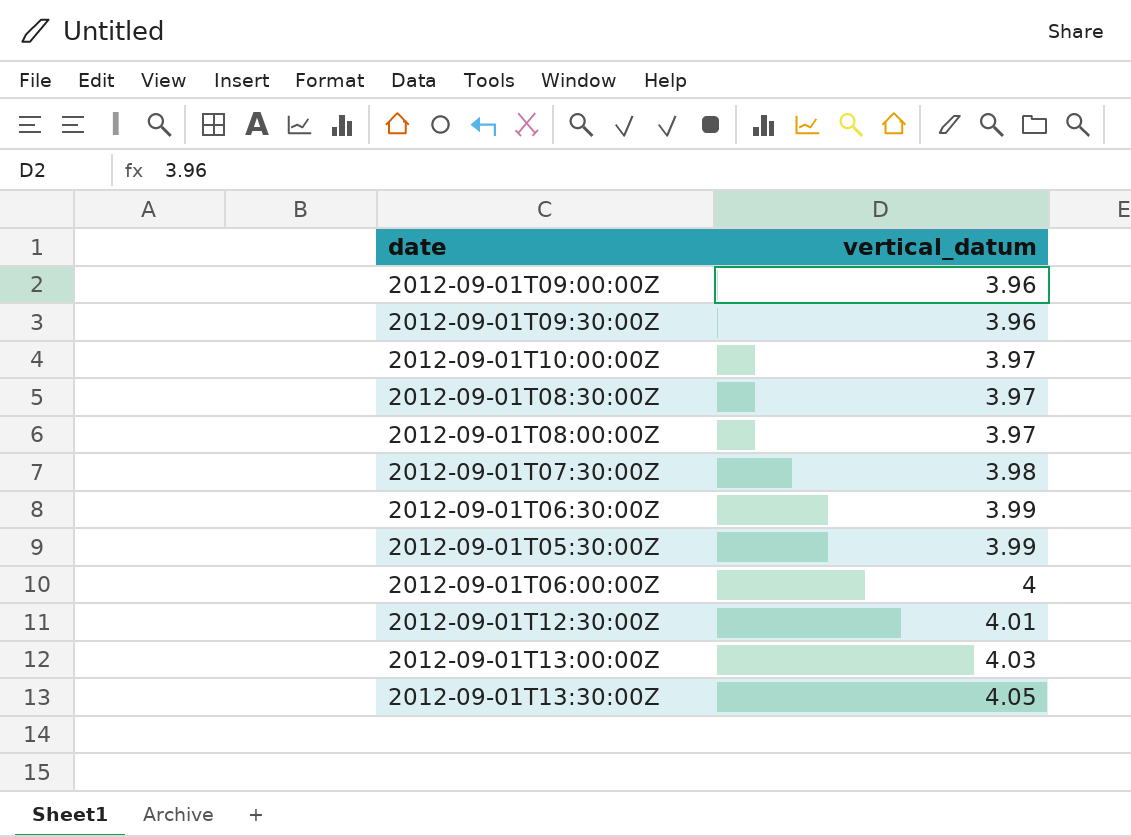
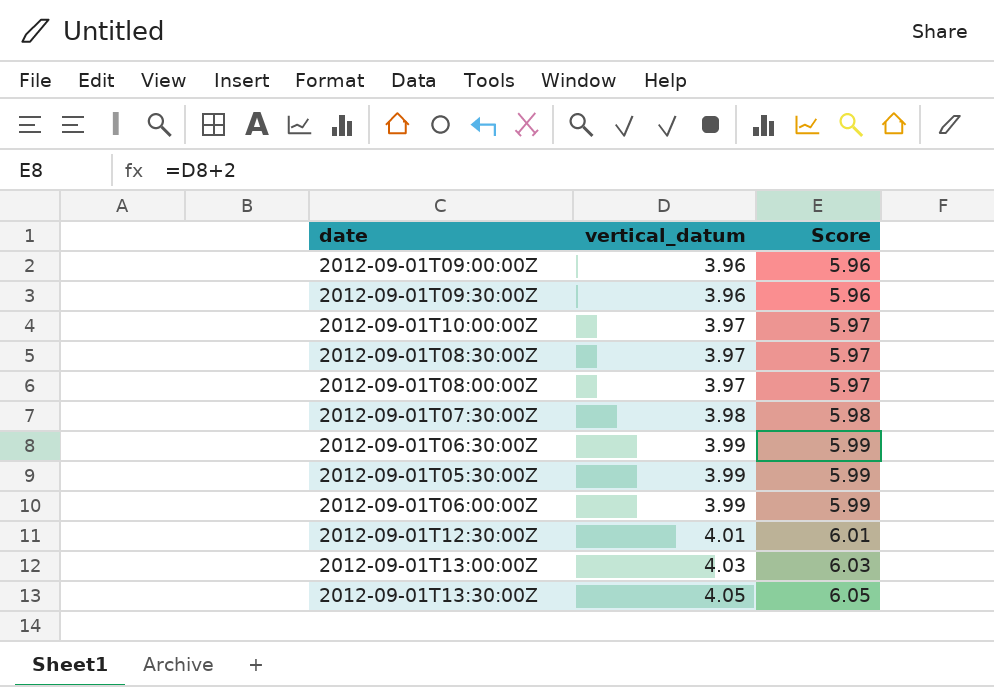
column Score | formula: none -> [vertical_datum] + 2
2012-09-01T06:00:00Z | vertical_datum: 4 -> 3.99

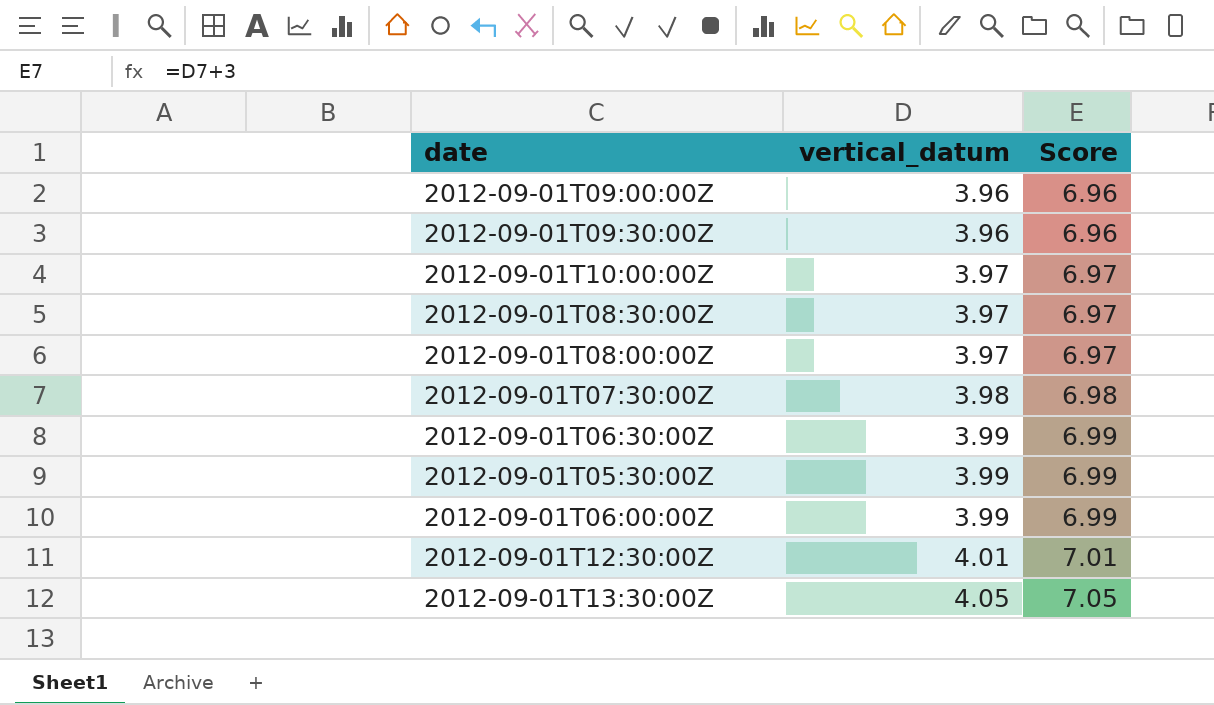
column Score | formula: [vertical_datum] + 2 -> [vertical_datum] + 3
row 2012-09-01T13:00:00Z: 4.03 | 6.03 -> none

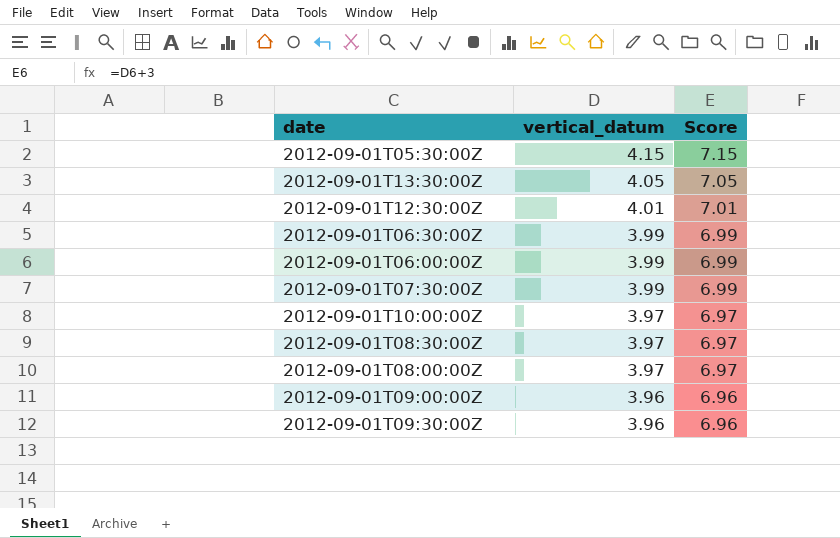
row order: vertical_datum ascending -> vertical_datum descending
2012-09-01T05:30:00Z | vertical_datum: 3.99 -> 4.15
2012-09-01T05:30:00Z | Score: 6.99 -> 7.15
2012-09-01T07:30:00Z | vertical_datum: 3.98 -> 3.99
2012-09-01T07:30:00Z | Score: 6.98 -> 6.99

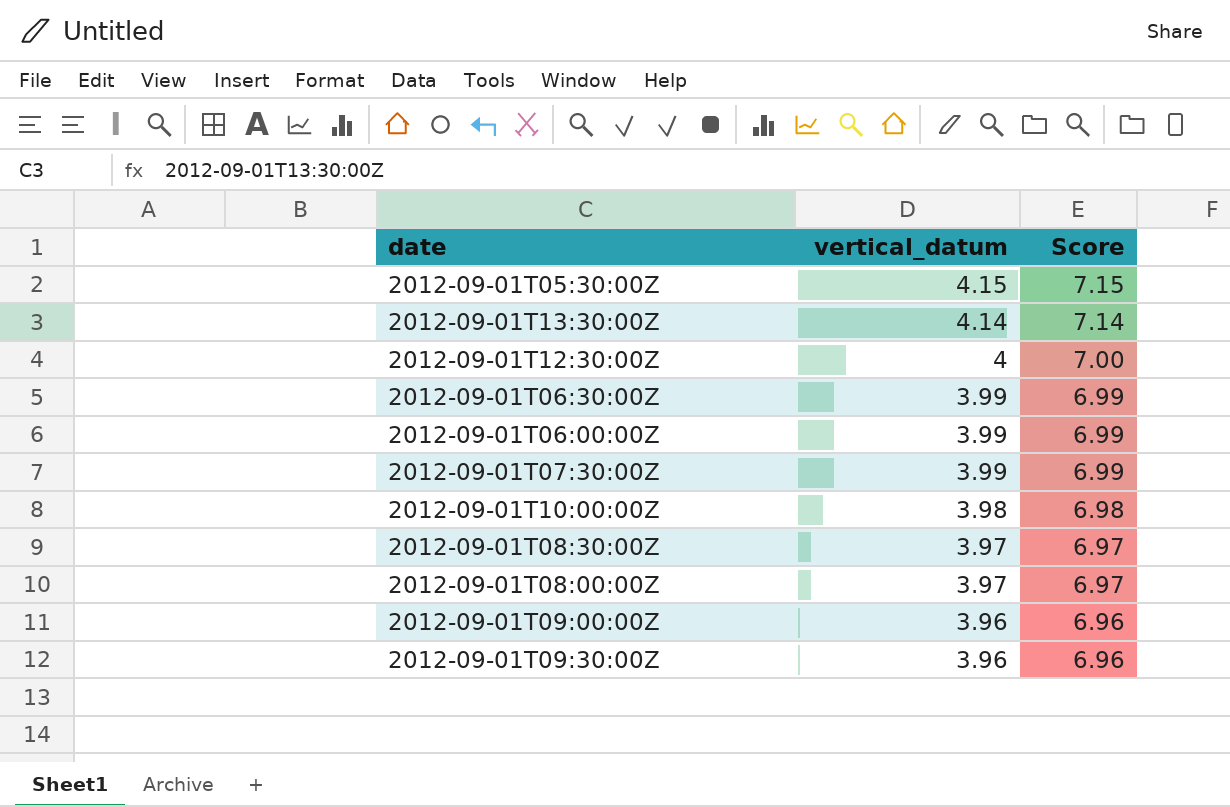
2012-09-01T13:30:00Z | vertical_datum: 4.05 -> 4.14
2012-09-01T13:30:00Z | Score: 7.05 -> 7.14
2012-09-01T12:30:00Z | vertical_datum: 4.01 -> 4
2012-09-01T12:30:00Z | Score: 7.01 -> 7.00
2012-09-01T10:00:00Z | vertical_datum: 3.97 -> 3.98
2012-09-01T10:00:00Z | Score: 6.97 -> 6.98

